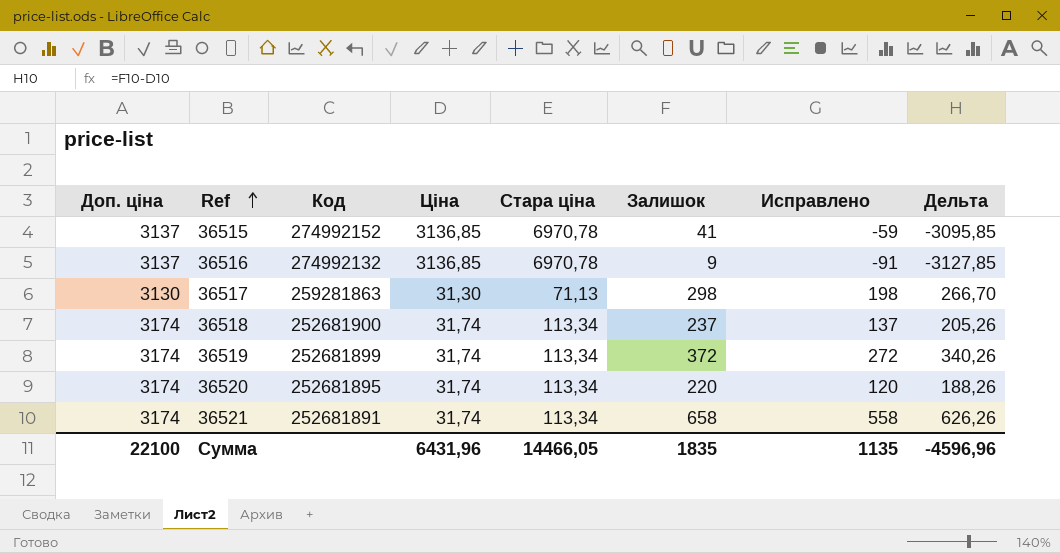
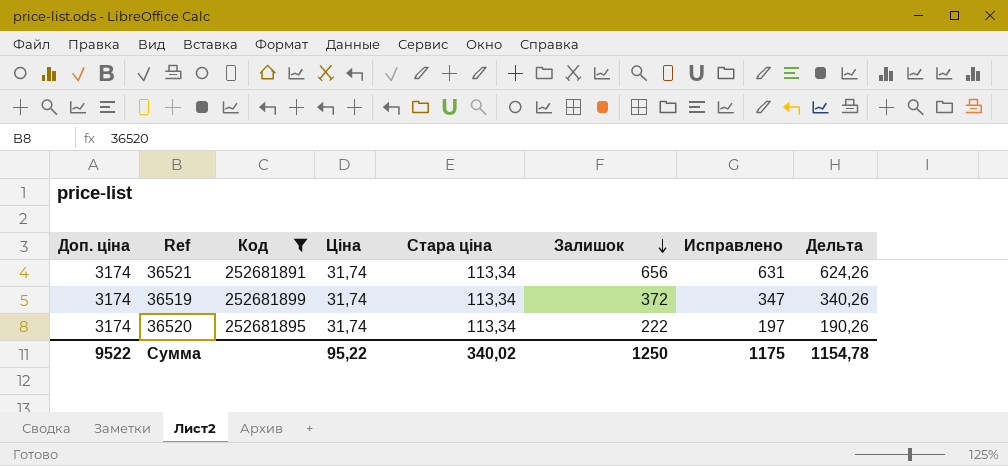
filter: none -> Код <= 252681899
row order: Ref ascending -> Залишок descending
column Исправлено | formula: [Залишок] - 100 -> [Залишок] - 25
36521 | Залишок: 658 -> 656
36521 | Дельта: 626,26 -> 624,26
36520 | Залишок: 220 -> 222
36520 | Дельта: 188,26 -> 190,26
Сумма | Доп. ціна: 22100 -> 9522
Сумма | Ціна: 6431,96 -> 95,22
Сумма | Стара ціна: 14466,05 -> 340,02
Сумма | Залишок: 1835 -> 1250
Сумма | Исправлено: 1135 -> 1175
Сумма | Дельта: -4596,96 -> 1154,78

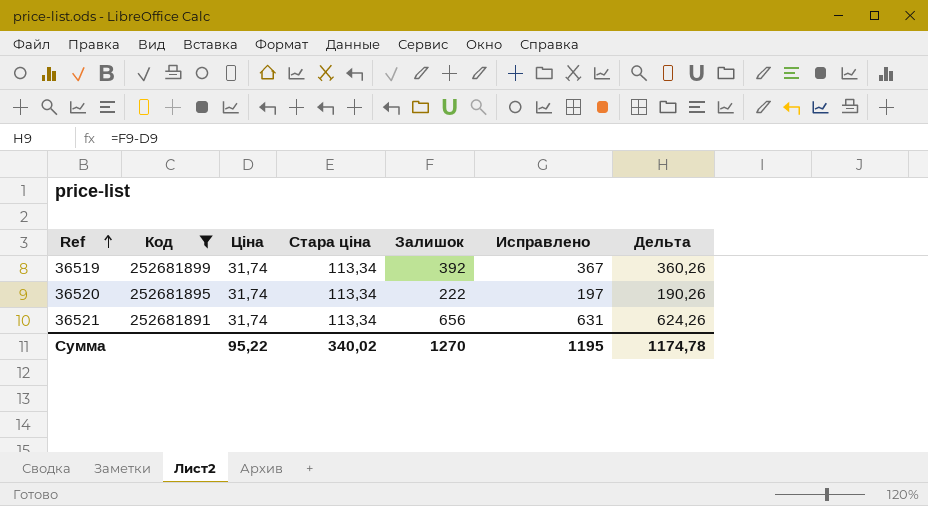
row order: Залишок descending -> Ref ascending
column Доп. ціна | position: 1 -> none
36519 | Залишок: 372 -> 392
36519 | Исправлено: 347 -> 367
36519 | Дельта: 340,26 -> 360,26
Сумма | Залишок: 1250 -> 1270
Сумма | Исправлено: 1175 -> 1195
Сумма | Дельта: 1154,78 -> 1174,78

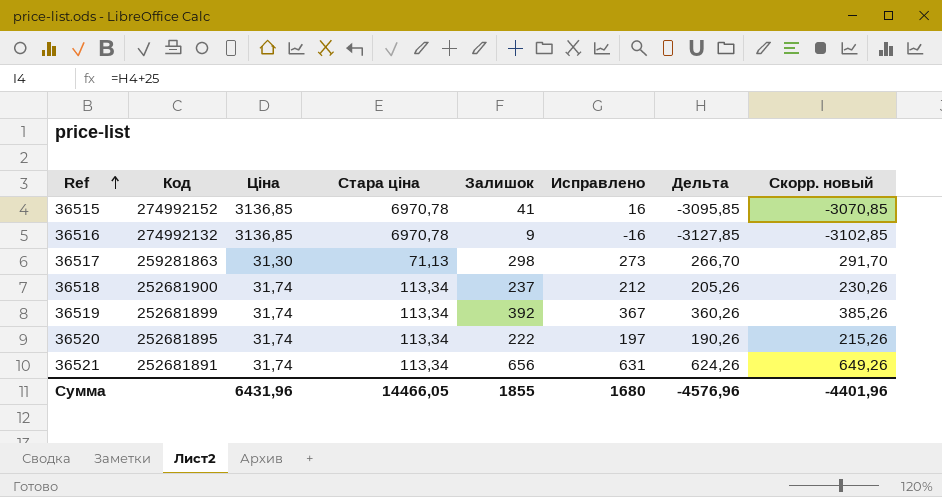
filter: Код <= 252681899 -> none
column Скорр. новый | formula: none -> [Дельта] + 25
Сумма | Ціна: 95,22 -> 6431,96
Сумма | Стара ціна: 340,02 -> 14466,05
Сумма | Залишок: 1270 -> 1855
Сумма | Исправлено: 1195 -> 1680
Сумма | Дельта: 1174,78 -> -4576,96

